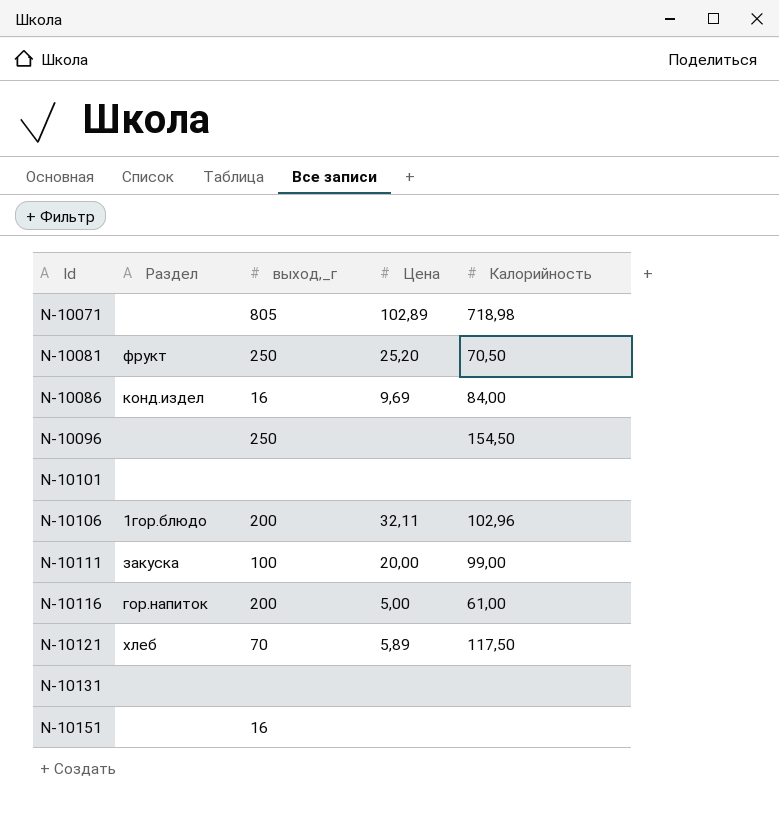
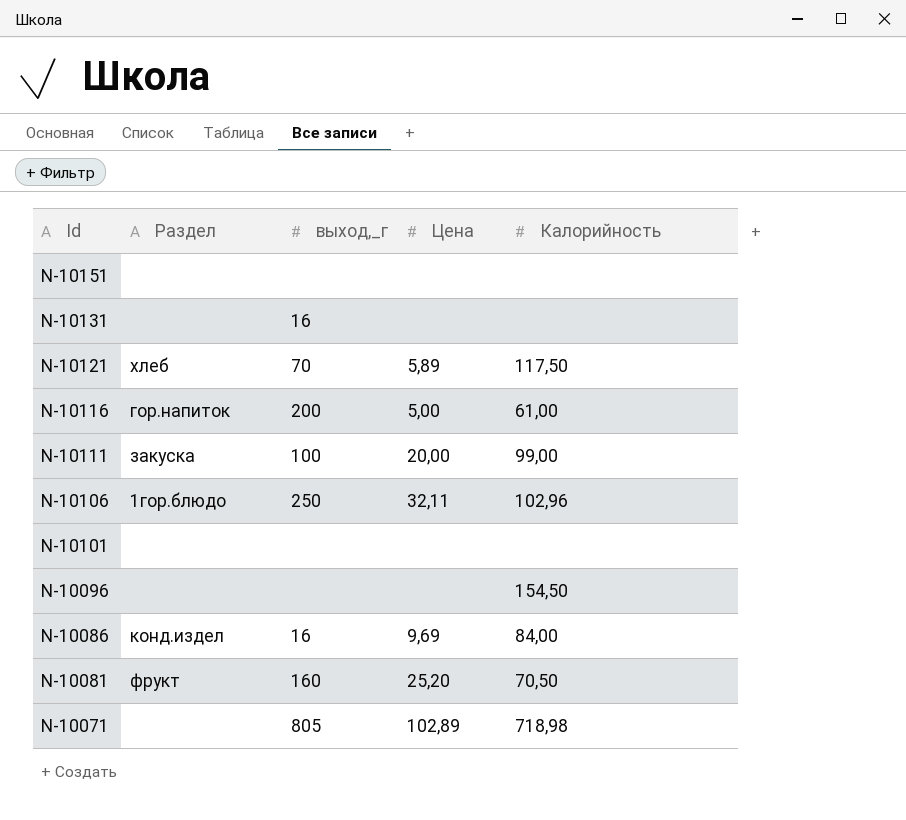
row order: Id ascending -> Id descending
N-10151 | выход,_г: 16 -> none
N-10131 | выход,_г: none -> 16
N-10106 | выход,_г: 200 -> 250
N-10096 | выход,_г: 250 -> none
N-10081 | выход,_г: 250 -> 160

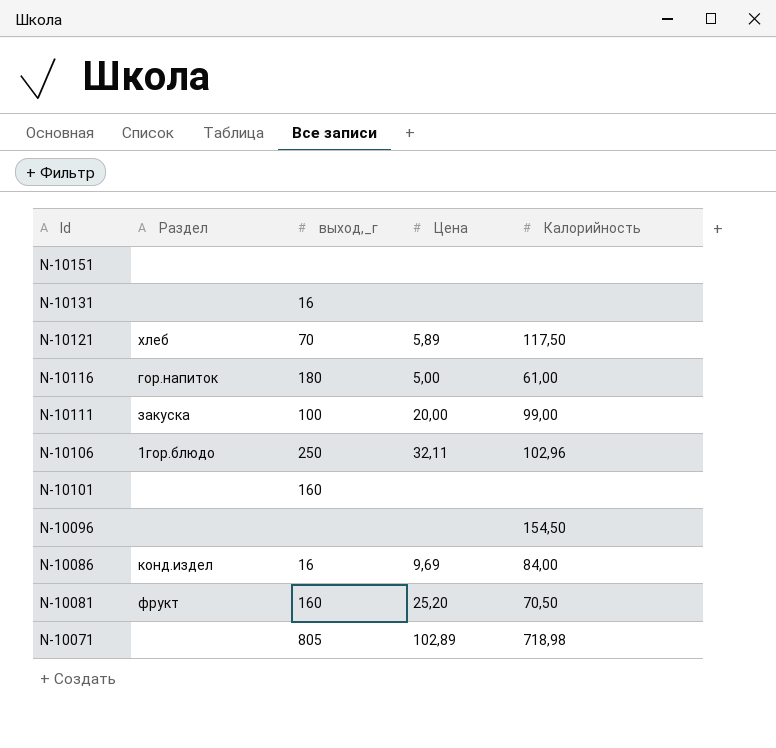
N-10116 | выход,_г: 200 -> 180
N-10101 | выход,_г: none -> 160

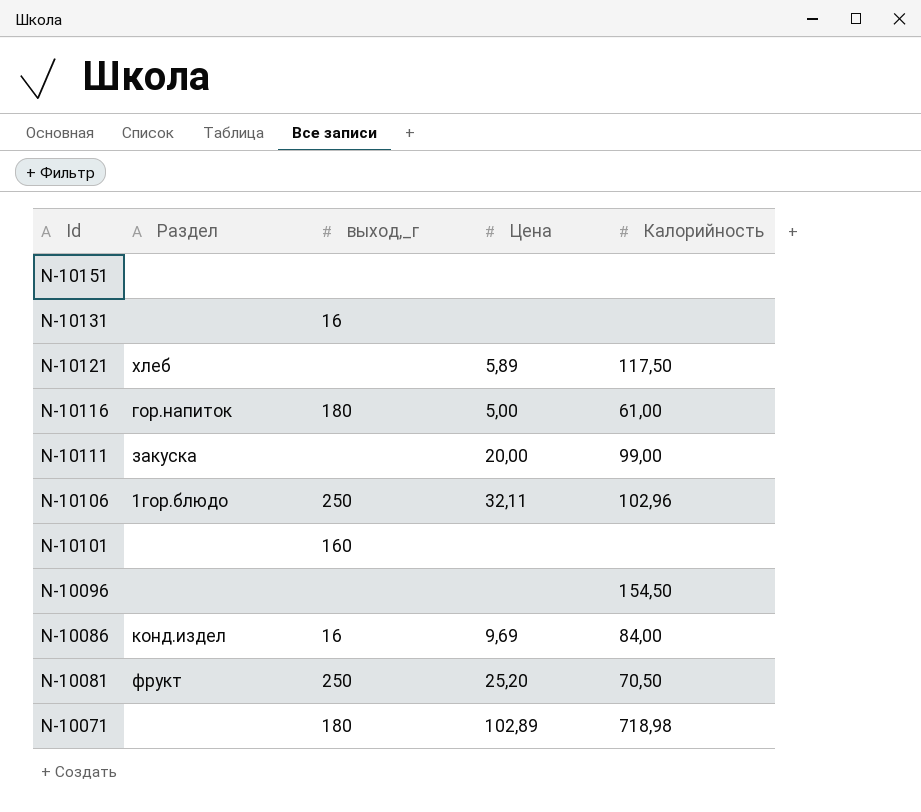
N-10121 | выход,_г: 70 -> none
N-10111 | выход,_г: 100 -> none
N-10081 | выход,_г: 160 -> 250
N-10071 | выход,_г: 805 -> 180

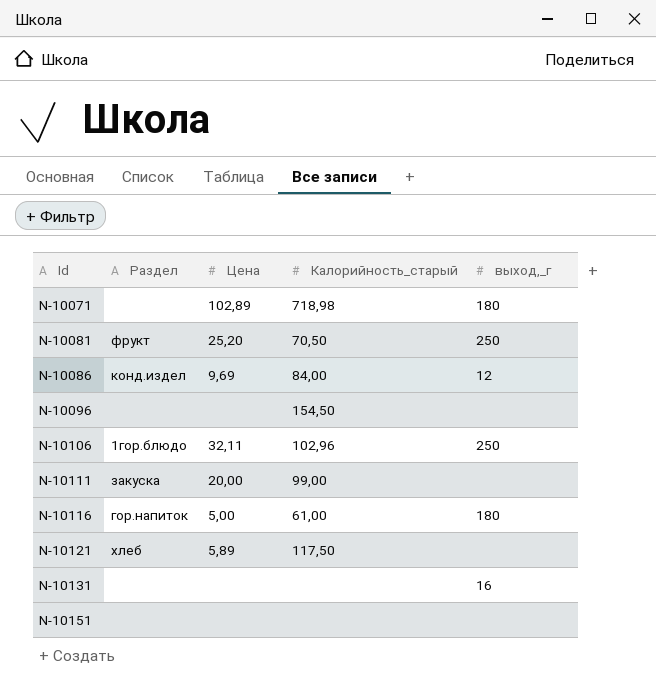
row order: Id descending -> Id ascending
column name: Калорийность -> Калорийность_старый
column выход,_г | position: 3 -> 5
row N-10101: none | 160 | none | none -> none
N-10086 | выход,_г: 16 -> 12

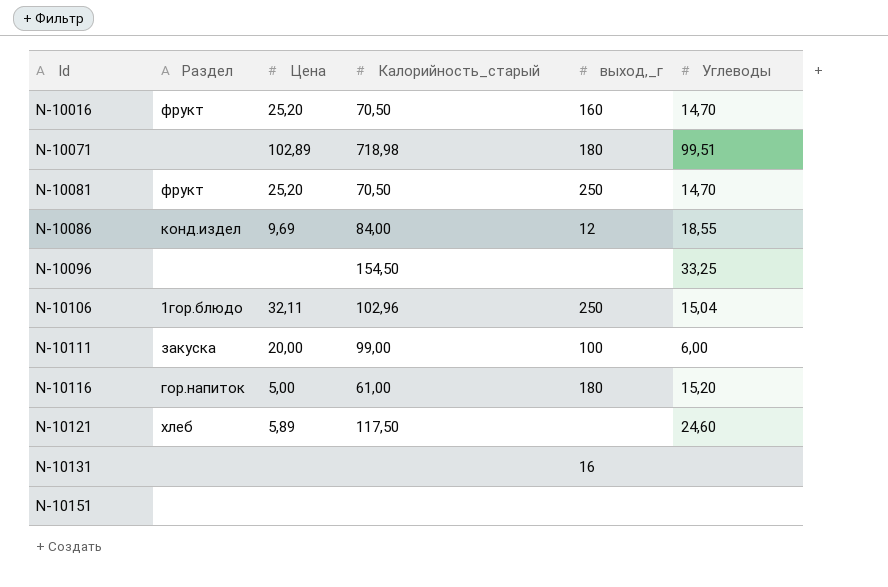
column Углеводы | position: none -> 6
row N-10016: none -> фрукт | 25,20 | 70,50 | 160 | 14,70
N-10111 | выход,_г: none -> 100

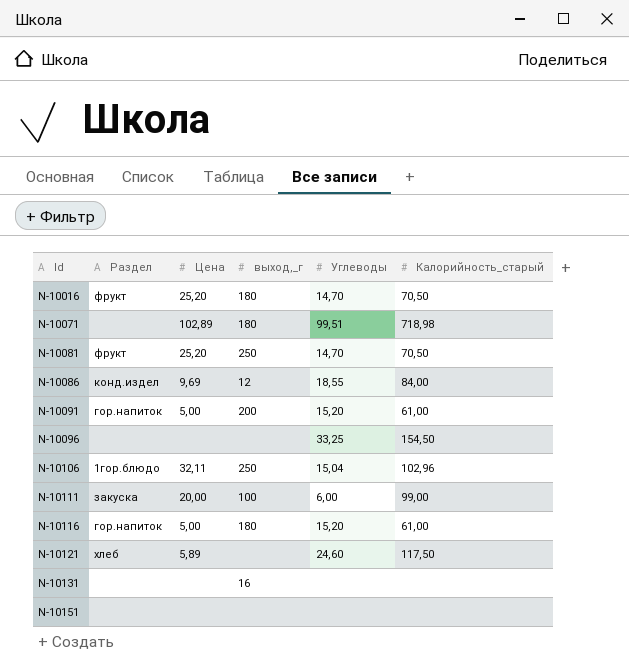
column Калорийность_старый | position: 4 -> 6
N-10016 | выход,_г: 160 -> 180
row N-10091: none -> гор.напиток | 5,00 | 200 | 15,20 | 61,00

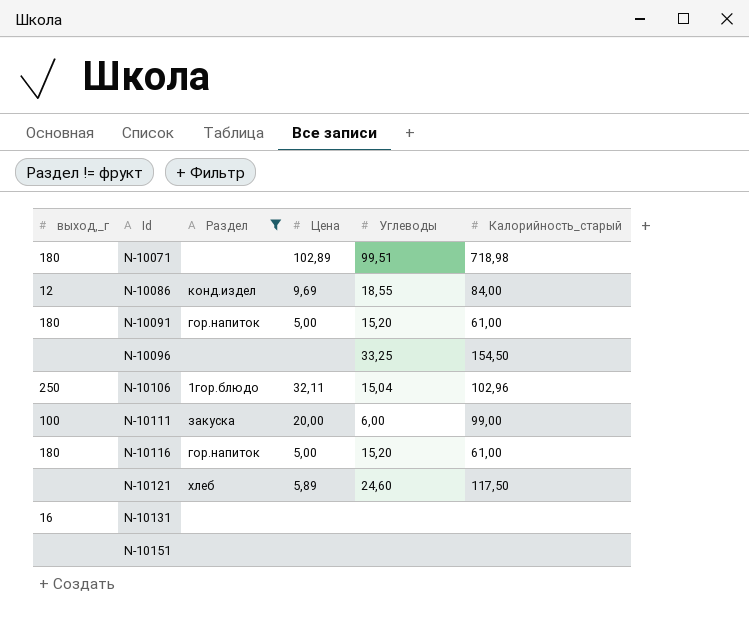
filter: none -> Раздел != фрукт
column выход,_г | position: 4 -> 1
N-10091 | выход,_г: 200 -> 180

